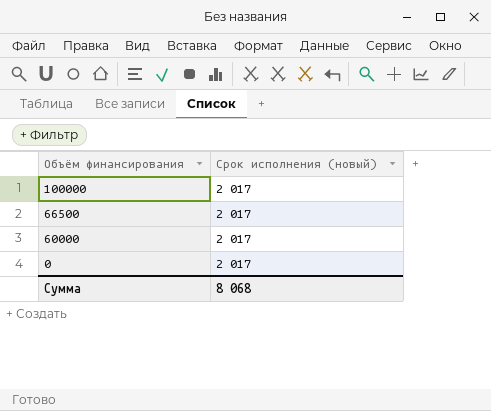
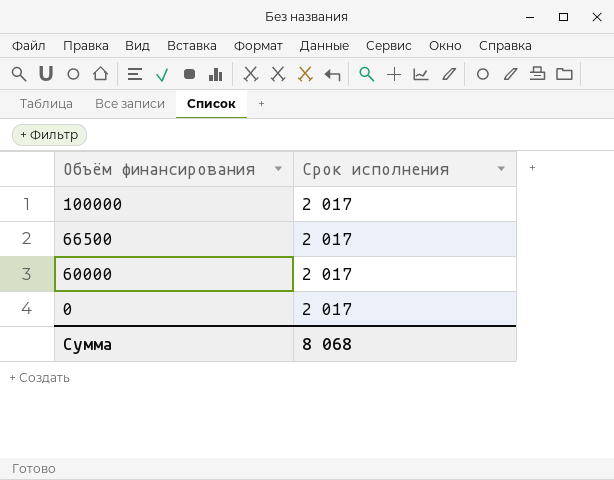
column name: Срок исполнения (новый) -> Срок исполнения

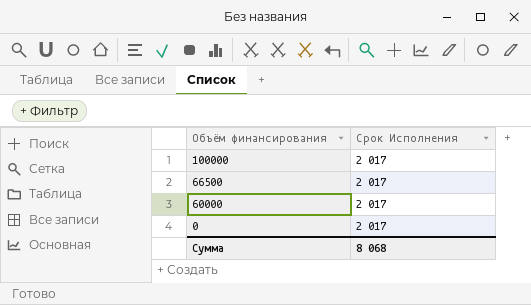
column name: Срок исполнения -> Срок Исполнения

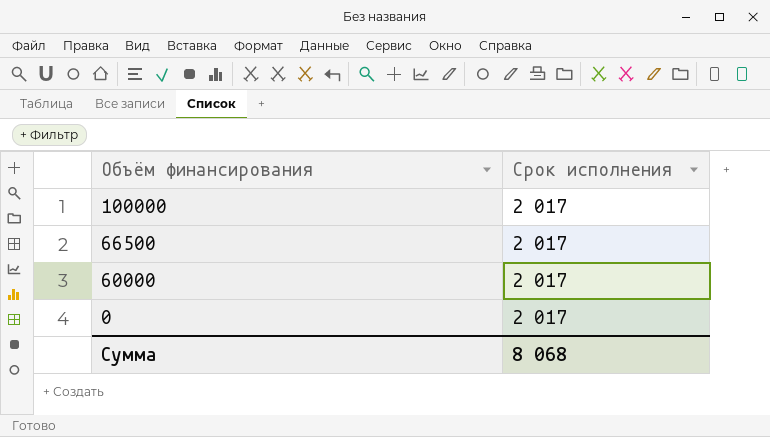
column name: Срок Исполнения -> Срок исполнения

